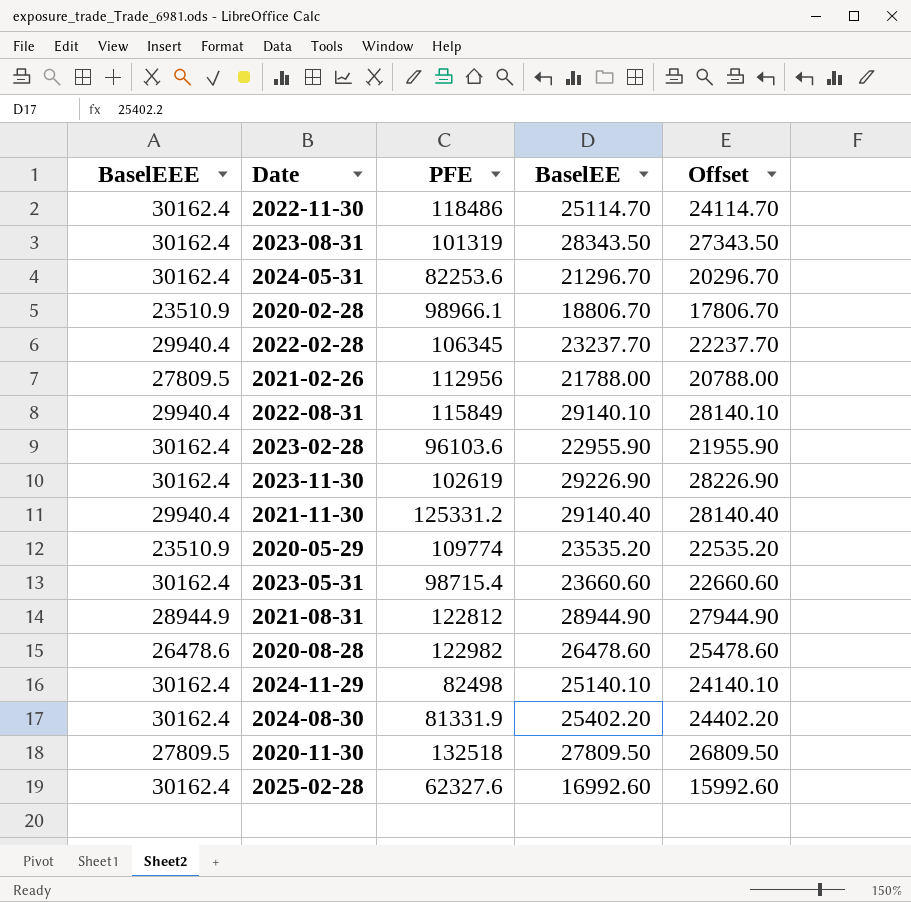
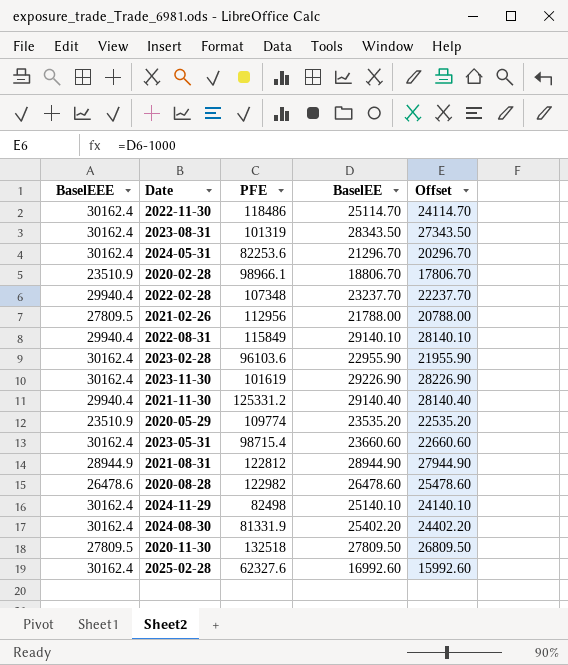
2022-02-28 | PFE: 106345 -> 107348
2023-11-30 | PFE: 102619 -> 101619

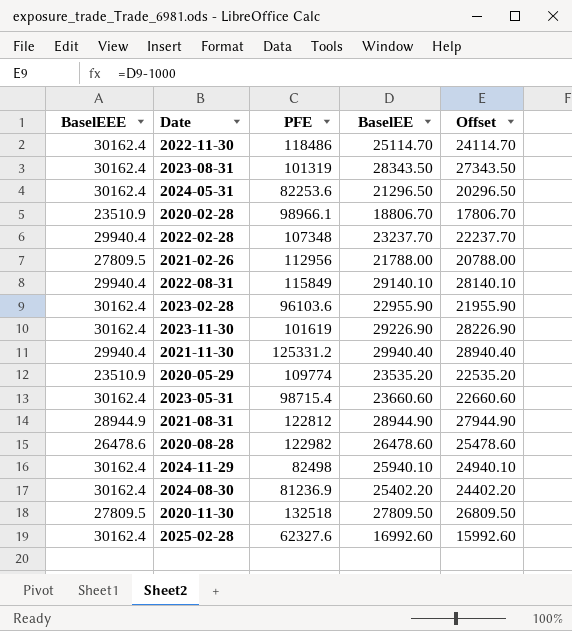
2024-05-31 | BaselEE: 21296.70 -> 21296.50
2024-05-31 | Offset: 20296.70 -> 20296.50
2021-11-30 | BaselEE: 29140.40 -> 29940.40
2021-11-30 | Offset: 28140.40 -> 28940.40
2024-11-29 | BaselEE: 25140.10 -> 25940.10
2024-11-29 | Offset: 24140.10 -> 24940.10
2024-08-30 | PFE: 81331.9 -> 81236.9

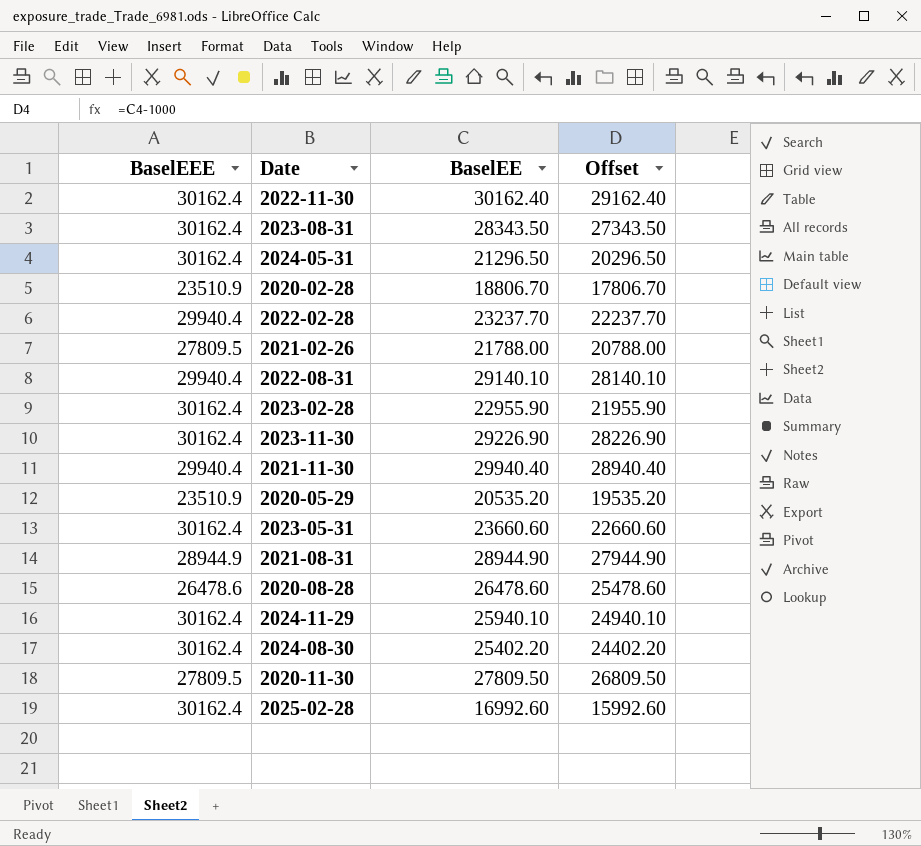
column PFE | position: 3 -> none
2022-11-30 | BaselEE: 25114.70 -> 30162.40
2022-11-30 | Offset: 24114.70 -> 29162.40
2020-05-29 | BaselEE: 23535.20 -> 20535.20
2020-05-29 | Offset: 22535.20 -> 19535.20

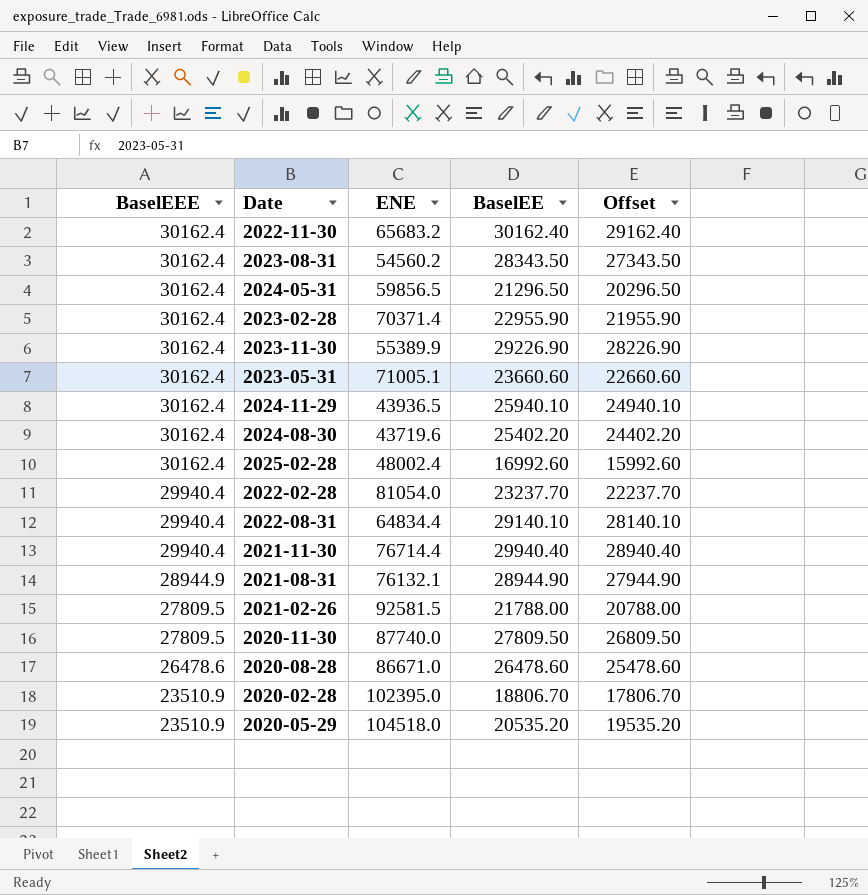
row order: none -> BaselEEE descending
column ENE | position: none -> 3

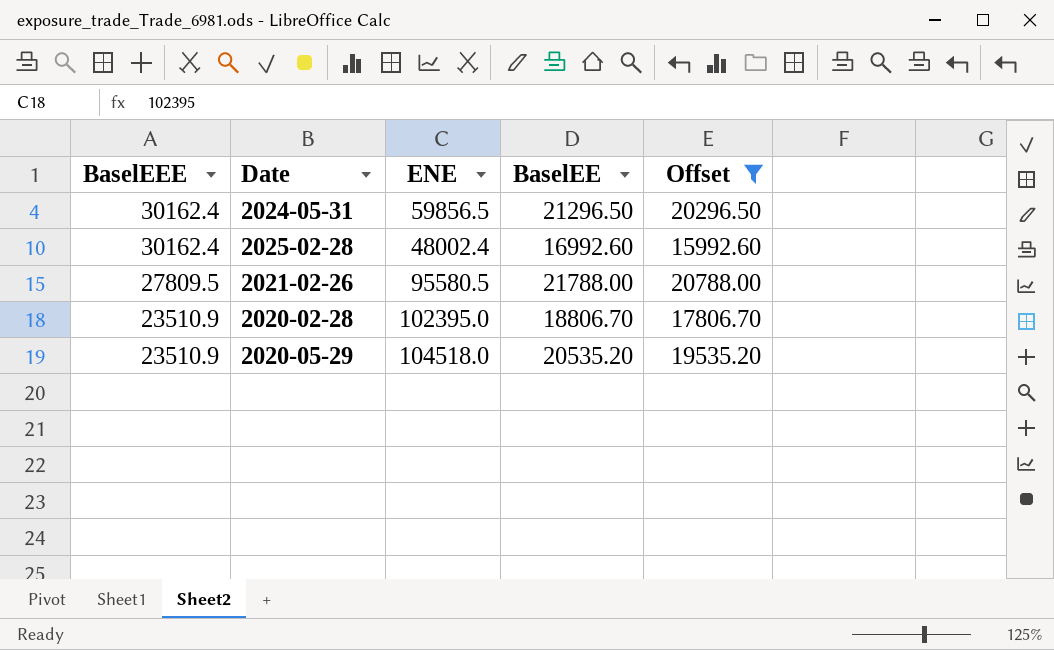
filter: none -> Offset <= 20788.00
2021-02-26 | ENE: 92581.5 -> 95580.5

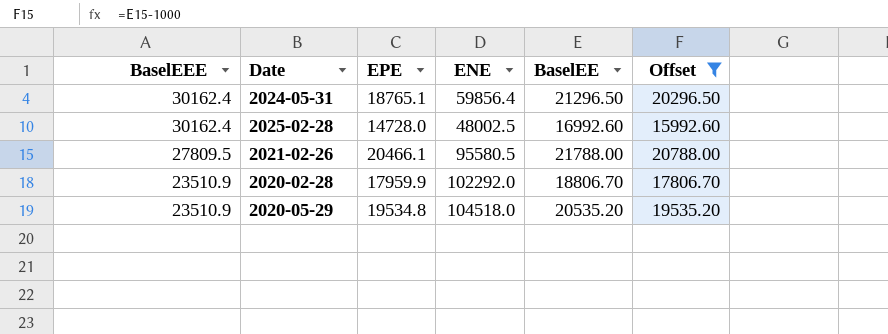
column EPE | position: none -> 3
2024-05-31 | ENE: 59856.5 -> 59856.4
2025-02-28 | ENE: 48002.4 -> 48002.5
2020-02-28 | ENE: 102395.0 -> 102292.0

